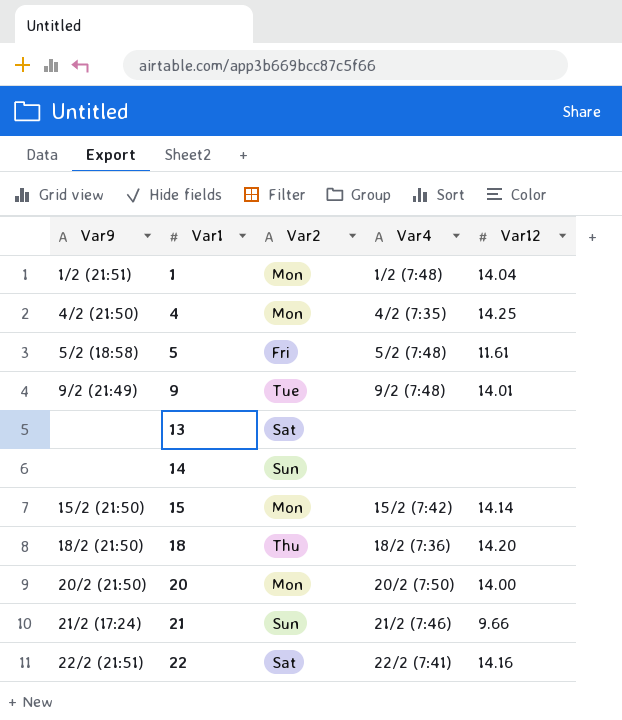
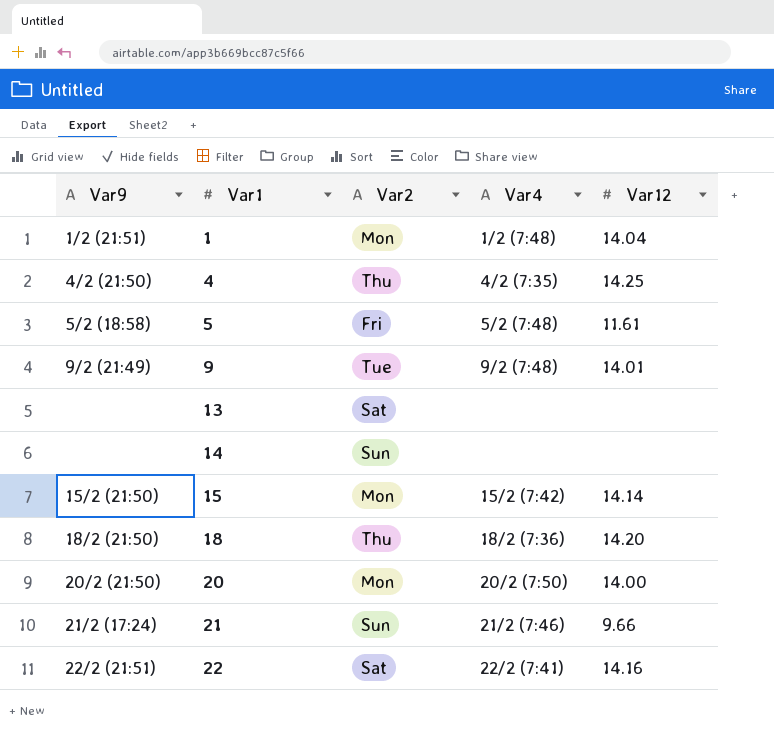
4 | Var2: Mon -> Thu

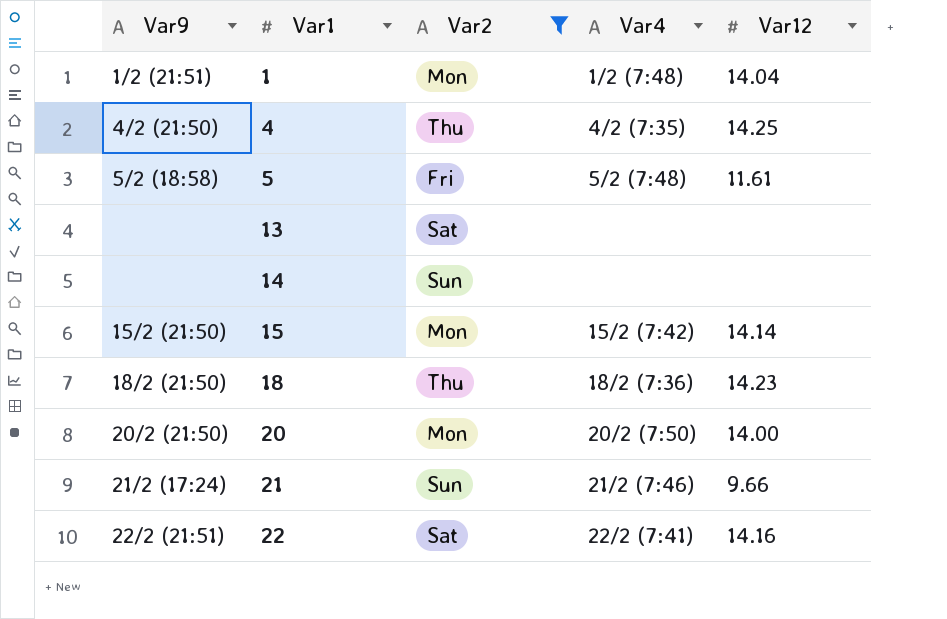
filter: none -> Var2 != Tue
18 | Var12: 14.20 -> 14.23

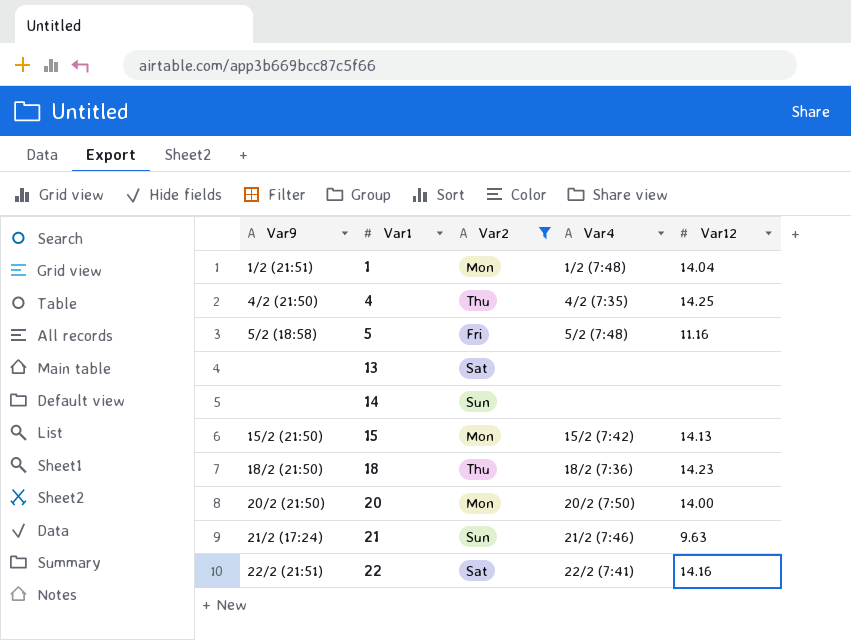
5 | Var12: 11.61 -> 11.16
15 | Var12: 14.14 -> 14.13
21 | Var12: 9.66 -> 9.63

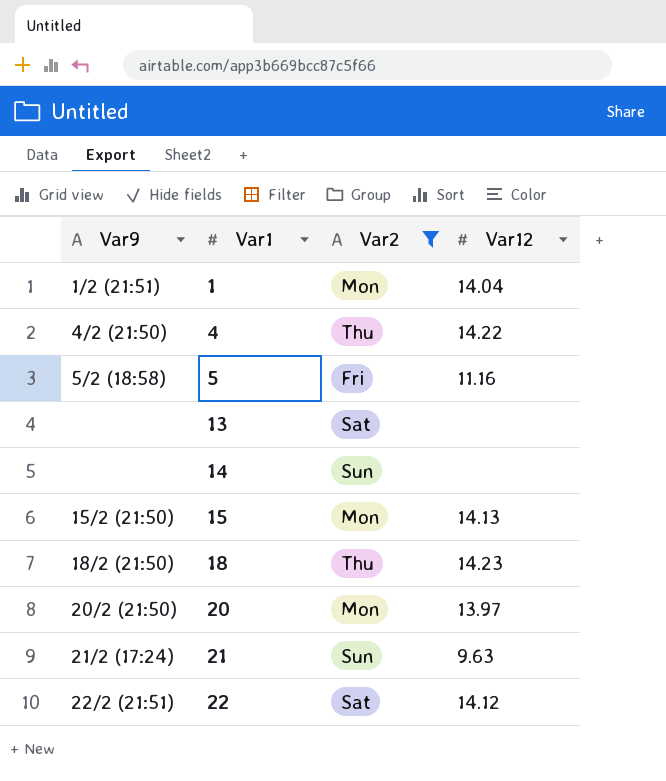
column Var4 | position: 4 -> none
4 | Var12: 14.25 -> 14.22
20 | Var12: 14.00 -> 13.97
22 | Var12: 14.16 -> 14.12

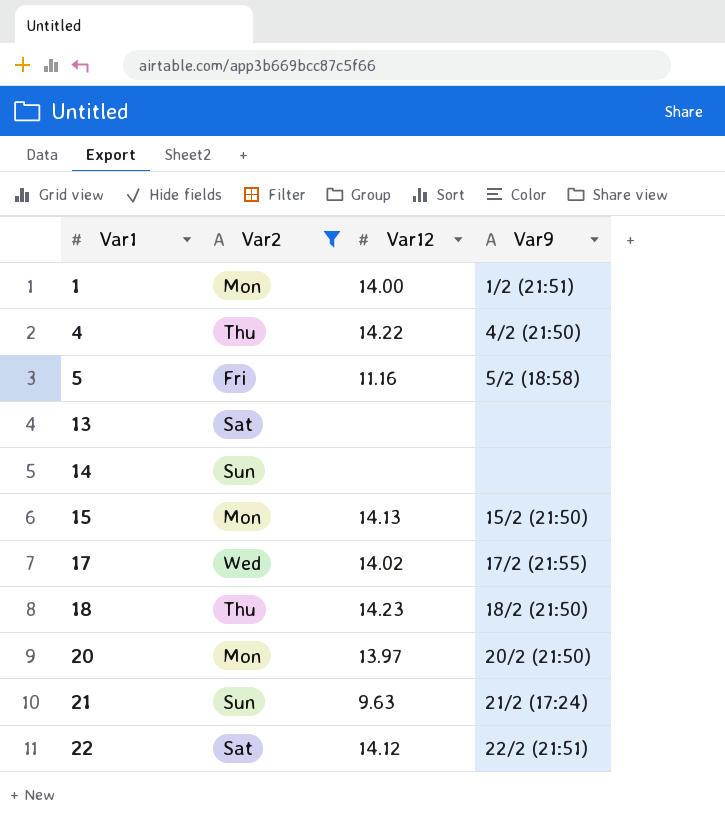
column Var9 | position: 1 -> 4
1 | Var12: 14.04 -> 14.00
row 17: none -> Wed | 14.02 | 17/2 (21:55)

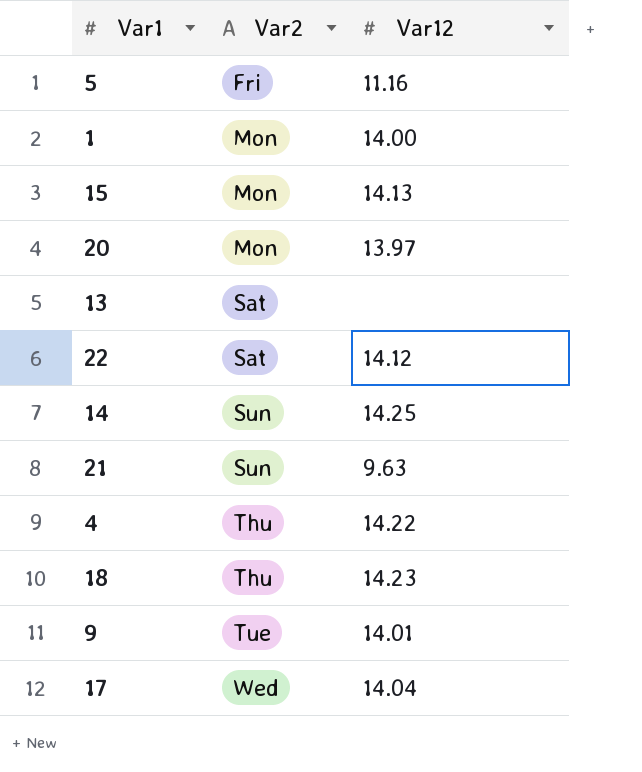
filter: Var2 != Tue -> none
row order: Var1 ascending -> Var2 ascending
column Var9 | position: 4 -> none
14 | Var12: none -> 14.25
17 | Var12: 14.02 -> 14.04

